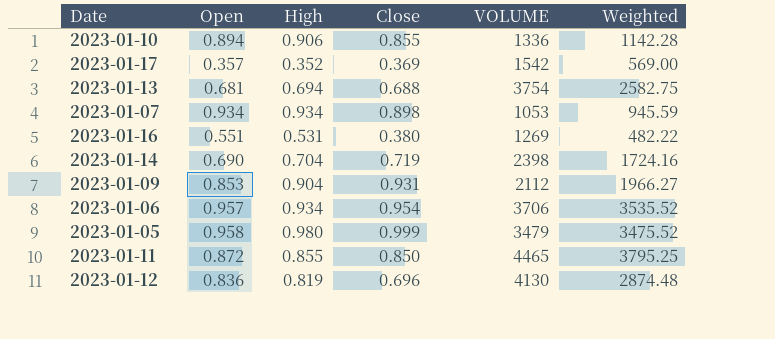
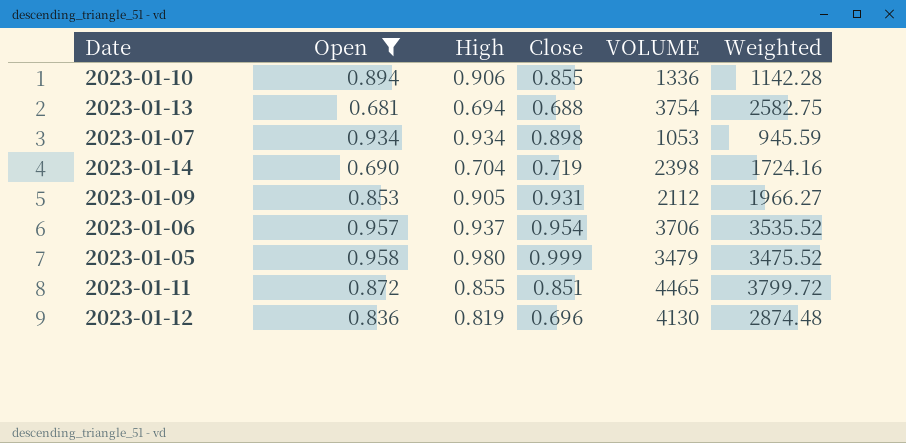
filter: none -> Open >= 0.681
2023-01-09 | High: 0.904 -> 0.905
2023-01-06 | High: 0.934 -> 0.937
2023-01-11 | Close: 0.850 -> 0.851
2023-01-11 | Weighted: 3795.25 -> 3799.72

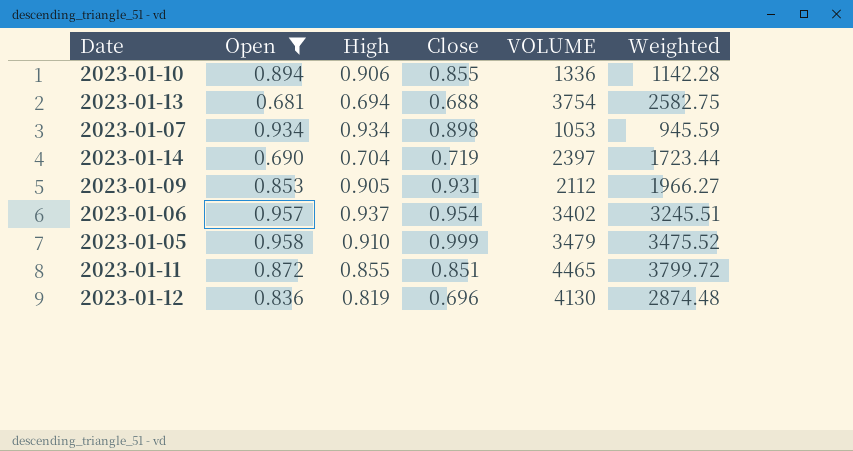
2023-01-14 | VOLUME: 2398 -> 2397
2023-01-14 | Weighted: 1724.16 -> 1723.44
2023-01-06 | VOLUME: 3706 -> 3402
2023-01-06 | Weighted: 3535.52 -> 3245.51
2023-01-05 | High: 0.980 -> 0.910

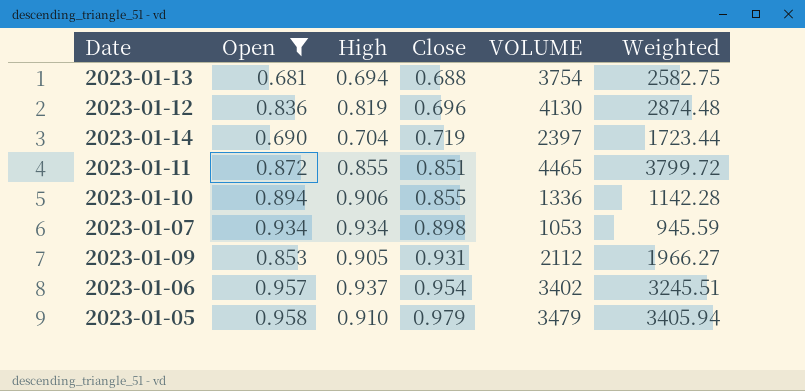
row order: none -> Close ascending
2023-01-05 | Close: 0.999 -> 0.979
2023-01-05 | Weighted: 3475.52 -> 3405.94

